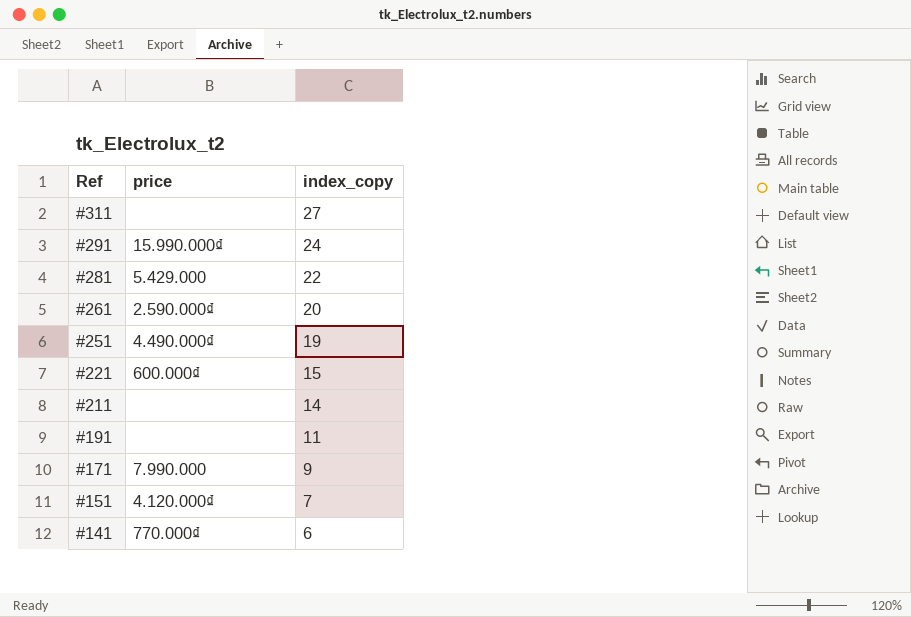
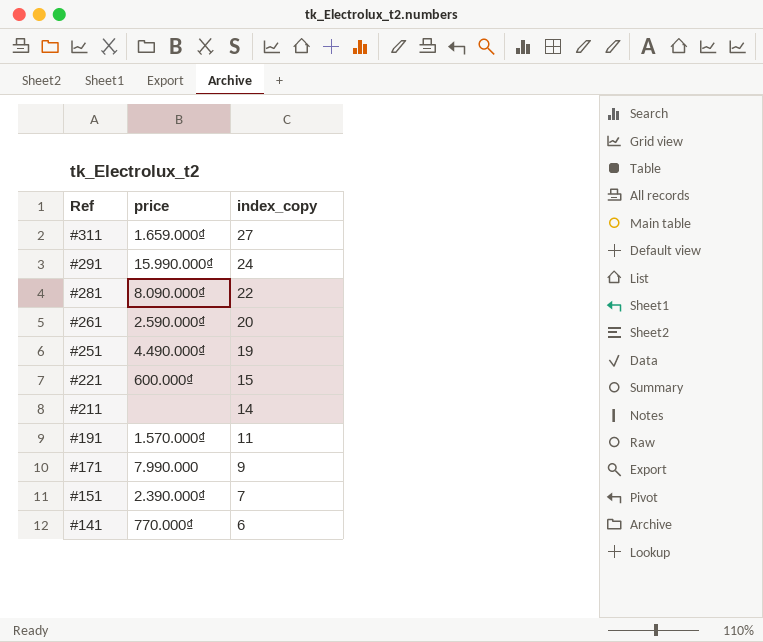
#311 | price: none -> 1.659.000₫
#281 | price: 5.429.000 -> 8.090.000₫
#191 | price: none -> 1.570.000₫
#151 | price: 4.120.000₫ -> 2.390.000₫

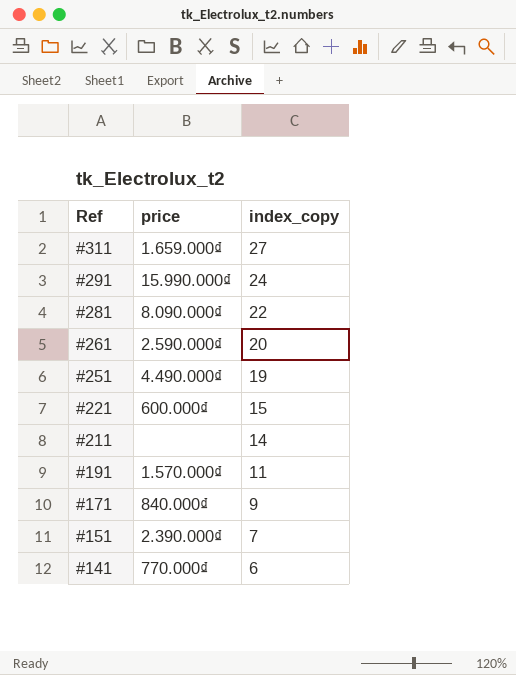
#171 | price: 7.990.000 -> 840.000₫

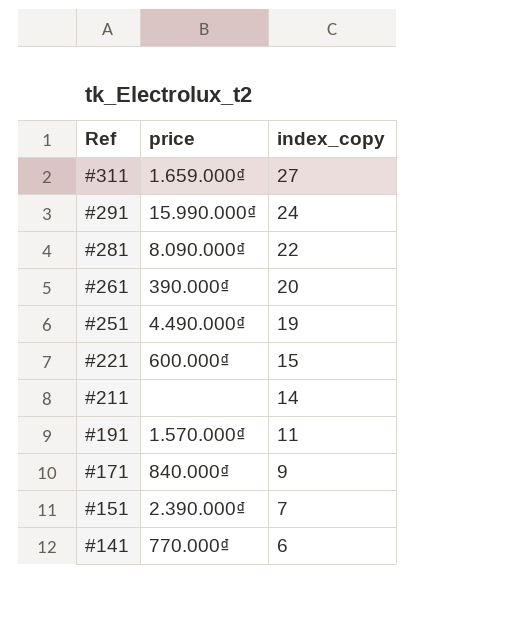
#261 | price: 2.590.000₫ -> 390.000₫

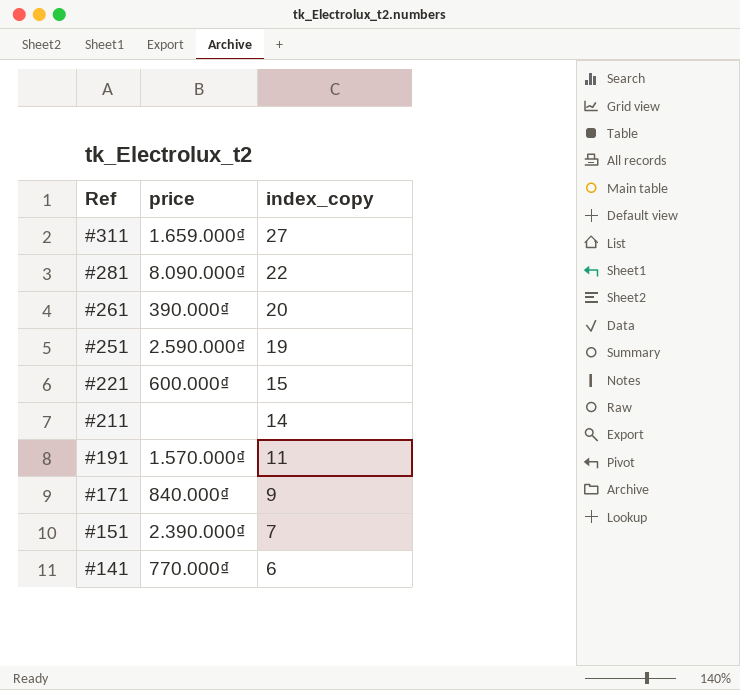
row #291: 15.990.000₫ | 24 -> none
#251 | price: 4.490.000₫ -> 2.590.000₫

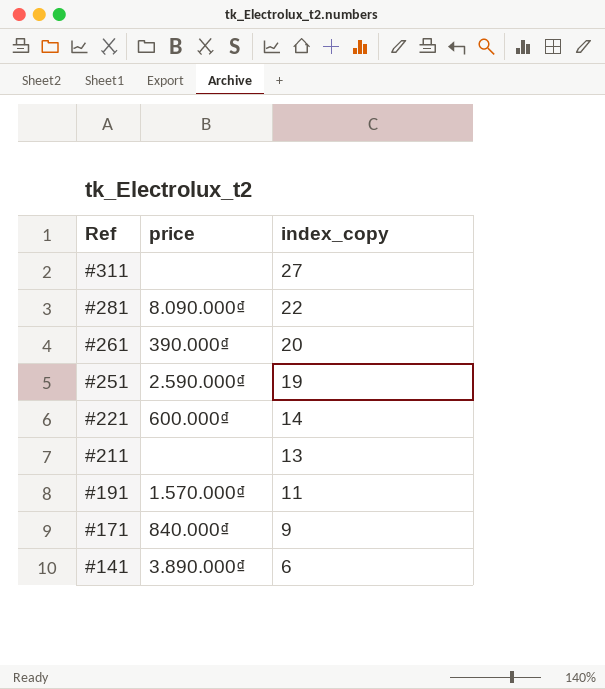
row #151: 2.390.000₫ | 7 -> none
#311 | price: 1.659.000₫ -> none
#221 | index_copy: 15 -> 14
#211 | index_copy: 14 -> 13
#141 | price: 770.000₫ -> 3.890.000₫

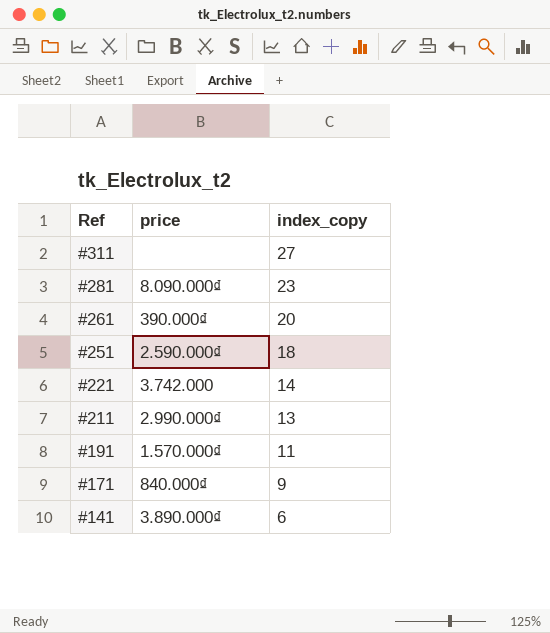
#281 | index_copy: 22 -> 23
#251 | index_copy: 19 -> 18
#221 | price: 600.000₫ -> 3.742.000
#211 | price: none -> 2.990.000₫

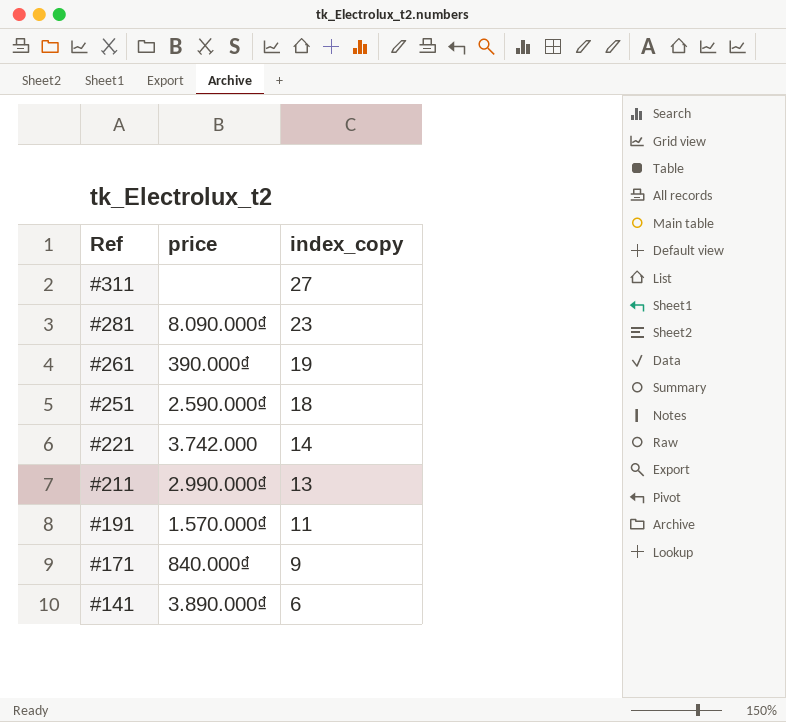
#261 | index_copy: 20 -> 19

